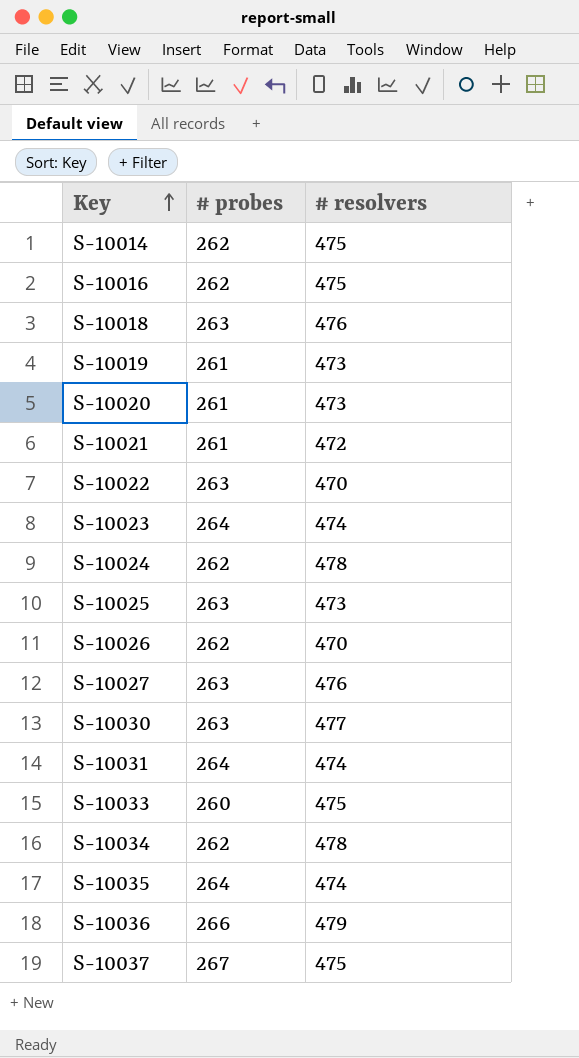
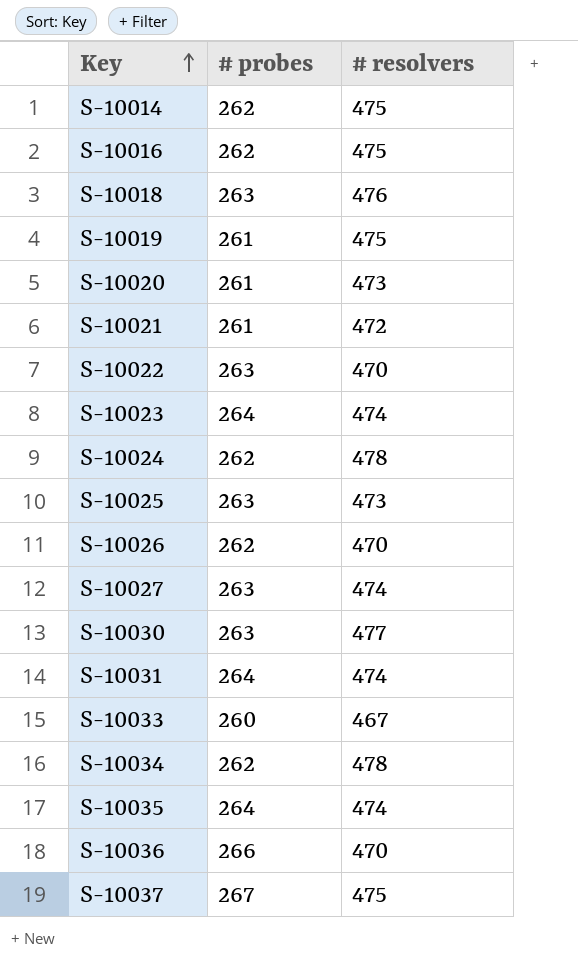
S-10019 | # resolvers: 473 -> 475
S-10027 | # resolvers: 476 -> 474
S-10033 | # resolvers: 475 -> 467
S-10036 | # resolvers: 479 -> 470

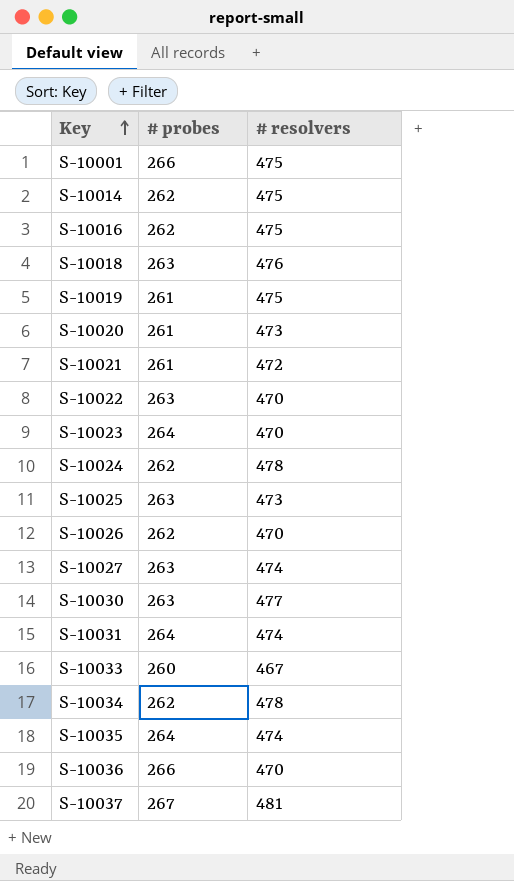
row S-10001: none -> 266 | 475
S-10023 | # resolvers: 474 -> 470
S-10037 | # resolvers: 475 -> 481

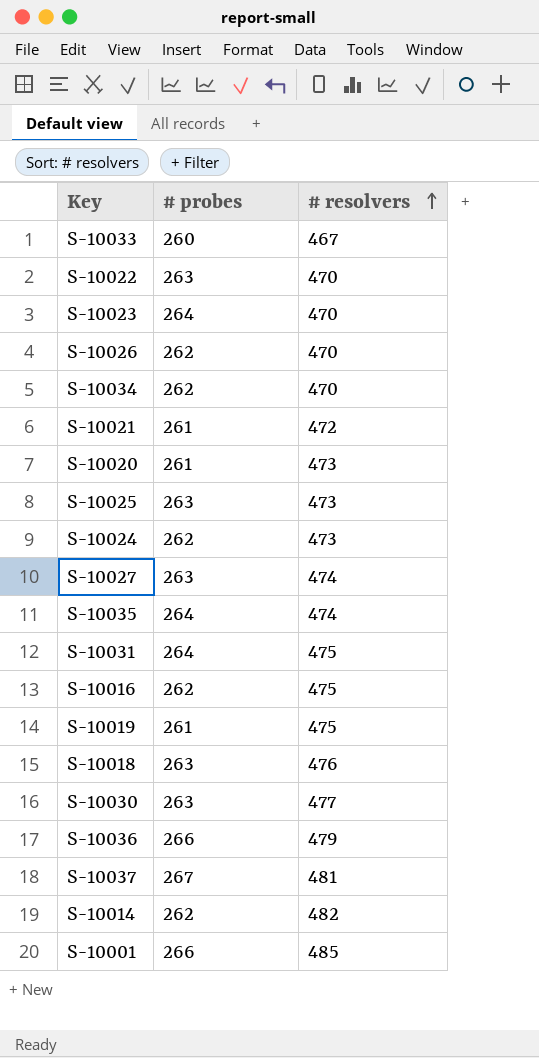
row order: Key ascending -> # resolvers ascending
S-10034 | # resolvers: 478 -> 470
S-10024 | # resolvers: 478 -> 473
S-10031 | # resolvers: 474 -> 475
S-10036 | # resolvers: 470 -> 479
S-10014 | # resolvers: 475 -> 482
S-10001 | # resolvers: 475 -> 485

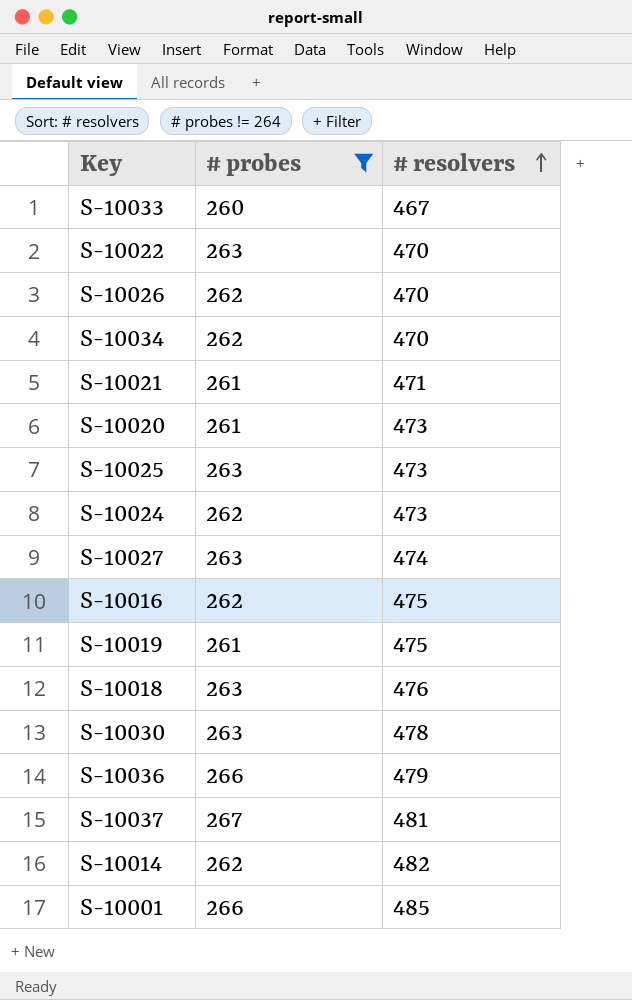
filter: none -> # probes != 264
S-10021 | # resolvers: 472 -> 471
S-10030 | # resolvers: 477 -> 478

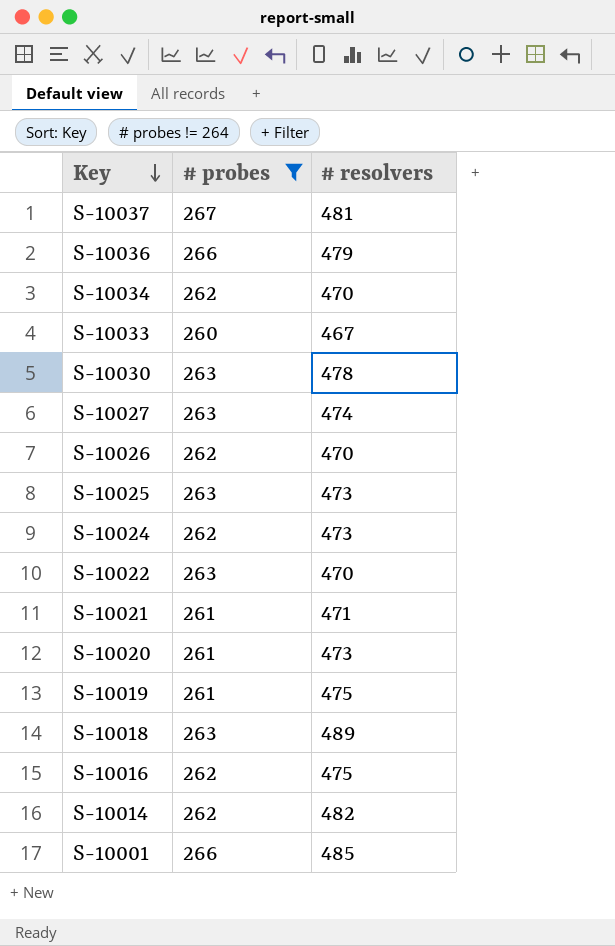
row order: # resolvers ascending -> Key descending
S-10018 | # resolvers: 476 -> 489

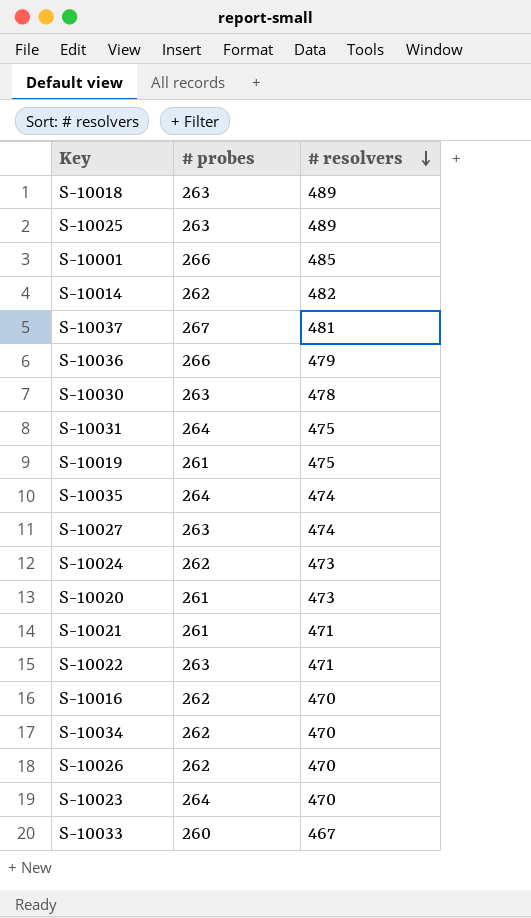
filter: # probes != 264 -> none
row order: Key descending -> # resolvers descending
S-10025 | # resolvers: 473 -> 489
S-10022 | # resolvers: 470 -> 471
S-10016 | # resolvers: 475 -> 470

